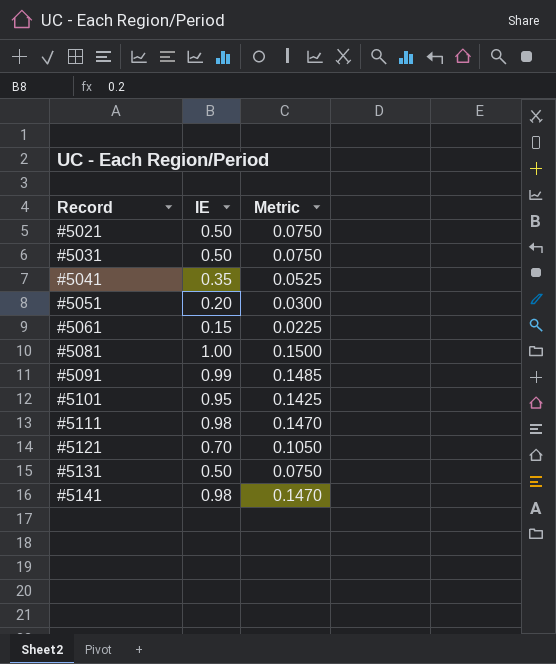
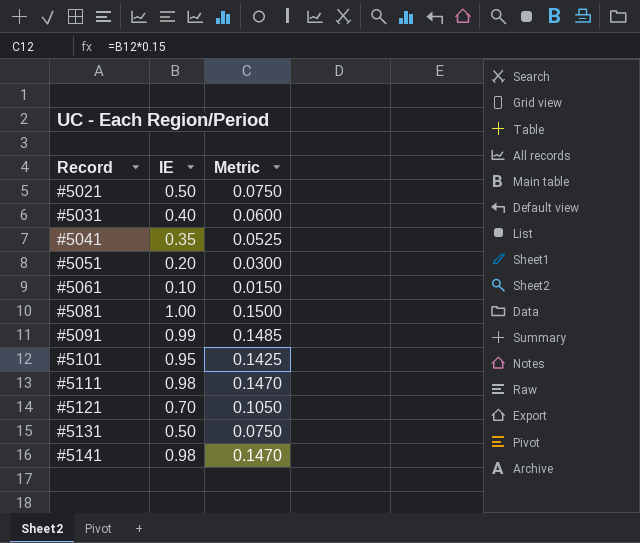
#5031 | IE: 0.50 -> 0.40
#5031 | Metric: 0.0750 -> 0.0600
#5061 | IE: 0.15 -> 0.10
#5061 | Metric: 0.0225 -> 0.0150

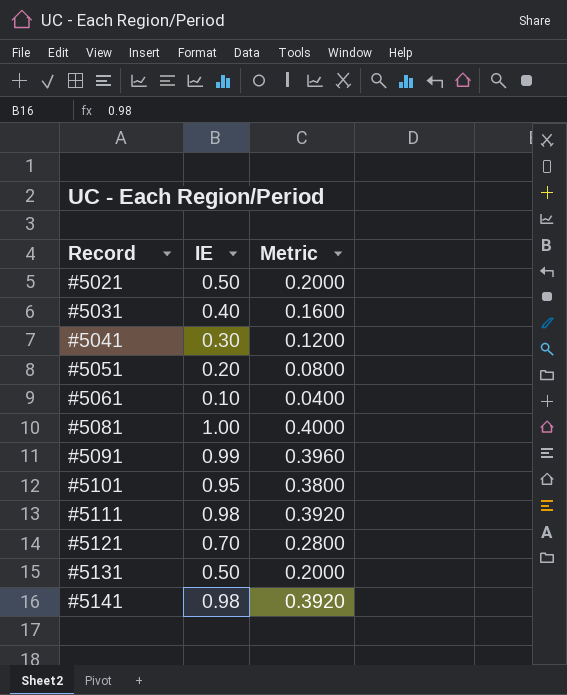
column Metric | formula: [IE] * 0.15 -> [IE] * 0.4
#5041 | IE: 0.35 -> 0.30

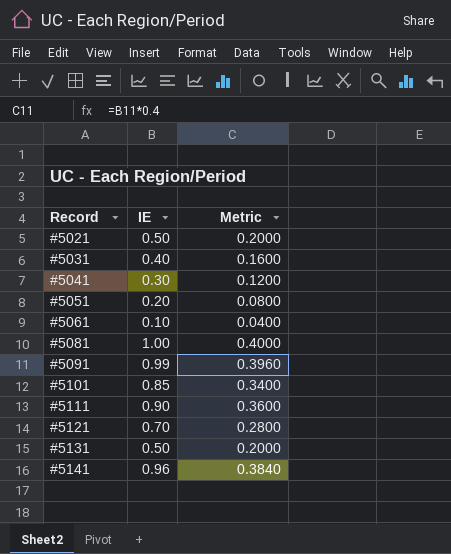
#5101 | IE: 0.95 -> 0.85
#5101 | Metric: 0.3800 -> 0.3400
#5111 | IE: 0.98 -> 0.90
#5111 | Metric: 0.3920 -> 0.3600
#5141 | IE: 0.98 -> 0.96
#5141 | Metric: 0.3920 -> 0.3840

